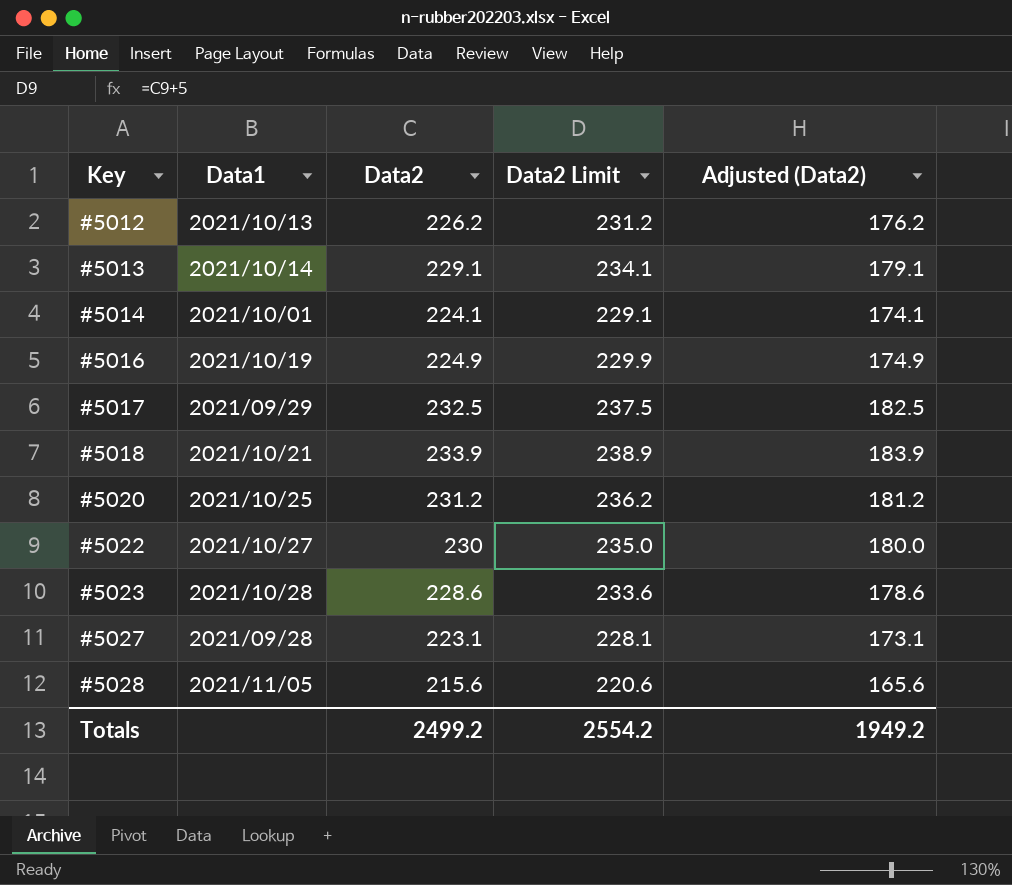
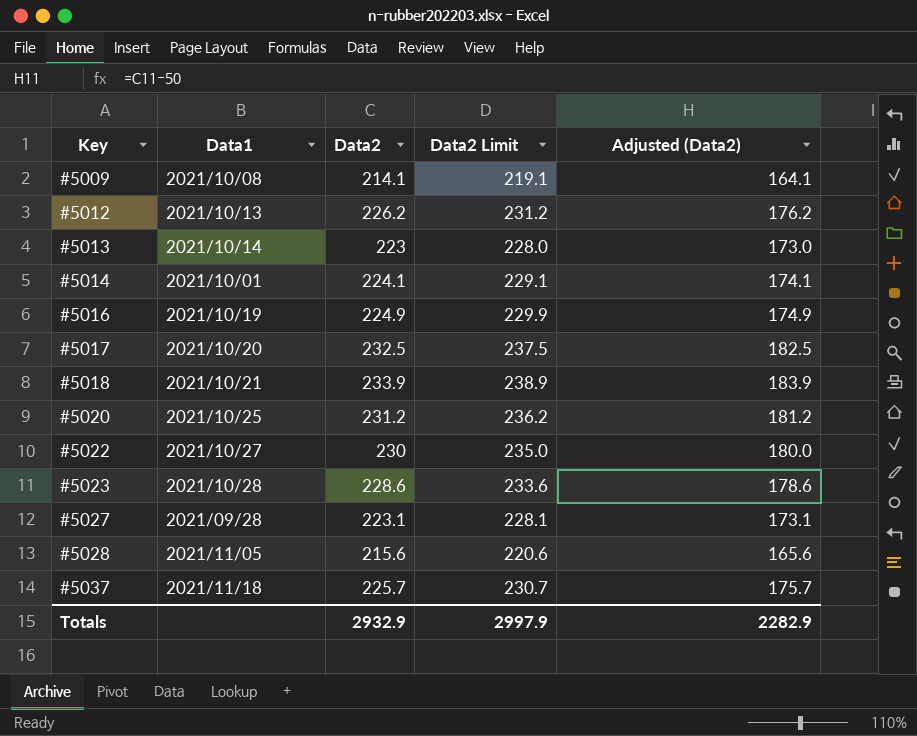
row #5009: none -> 2021/10/08 | 214.1 | 219.1 | 164.1
#5013 | Data2: 229.1 -> 223
#5013 | Data2 Limit: 234.1 -> 228.0
#5013 | Adjusted (Data2): 179.1 -> 173.0
#5017 | Data1: 2021/09/29 -> 2021/10/20
row #5037: none -> 2021/11/18 | 225.7 | 230.7 | 175.7
Totals | Data2: 2499.2 -> 2932.9
Totals | Data2 Limit: 2554.2 -> 2997.9
Totals | Adjusted (Data2): 1949.2 -> 2282.9

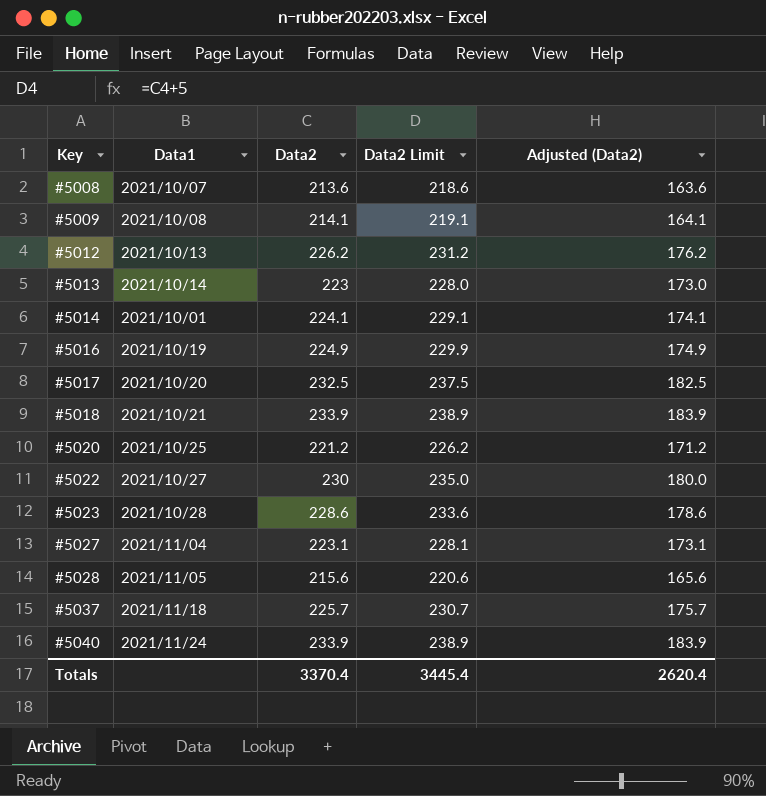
row #5008: none -> 2021/10/07 | 213.6 | 218.6 | 163.6
#5020 | Data2: 231.2 -> 221.2
#5020 | Data2 Limit: 236.2 -> 226.2
#5020 | Adjusted (Data2): 181.2 -> 171.2
#5027 | Data1: 2021/09/28 -> 2021/11/04
row #5040: none -> 2021/11/24 | 233.9 | 238.9 | 183.9
Totals | Data2: 2932.9 -> 3370.4
Totals | Data2 Limit: 2997.9 -> 3445.4
Totals | Adjusted (Data2): 2282.9 -> 2620.4

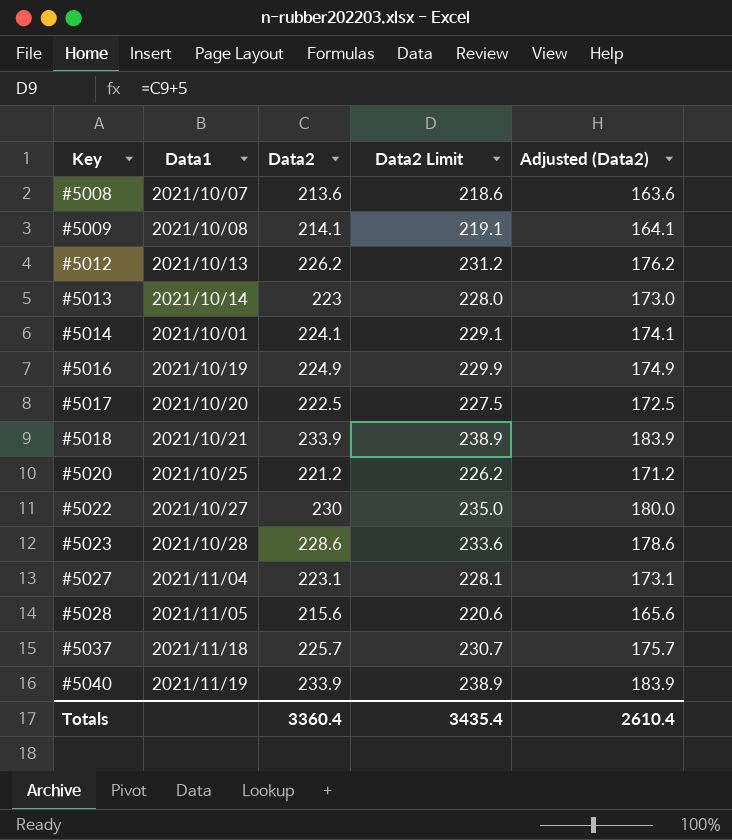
#5017 | Data2: 232.5 -> 222.5
#5017 | Data2 Limit: 237.5 -> 227.5
#5017 | Adjusted (Data2): 182.5 -> 172.5
#5040 | Data1: 2021/11/24 -> 2021/11/19
Totals | Data2: 3370.4 -> 3360.4
Totals | Data2 Limit: 3445.4 -> 3435.4
Totals | Adjusted (Data2): 2620.4 -> 2610.4

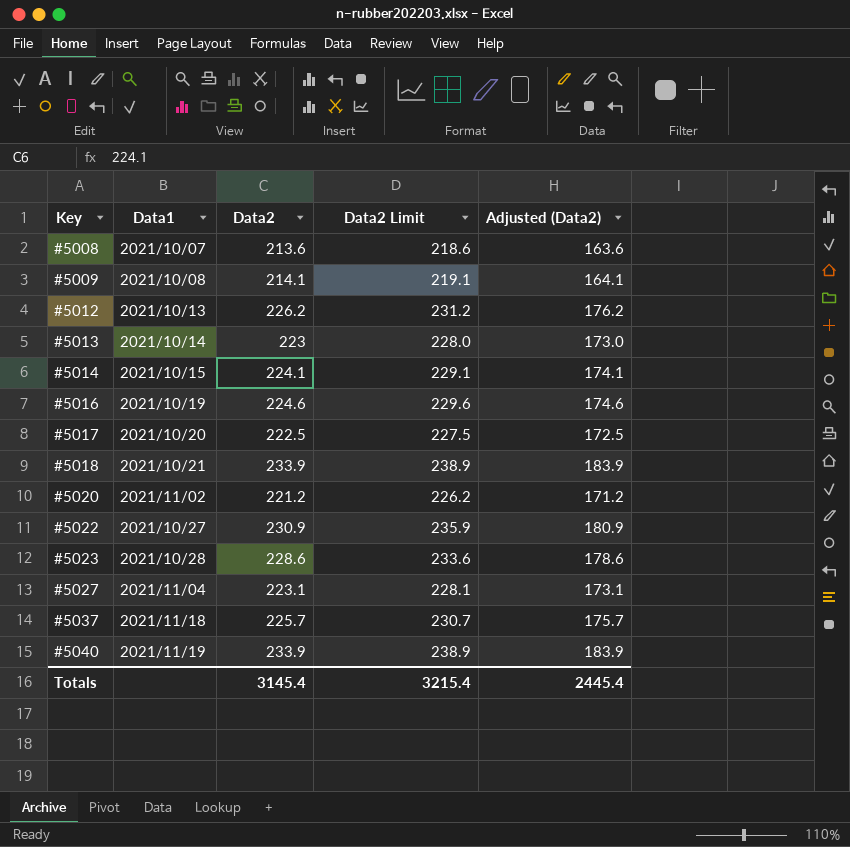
row #5028: 2021/11/05 | 215.6 | 220.6 | 165.6 -> none
#5014 | Data1: 2021/10/01 -> 2021/10/15
#5016 | Data2: 224.9 -> 224.6
#5016 | Data2 Limit: 229.9 -> 229.6
#5016 | Adjusted (Data2): 174.9 -> 174.6
#5020 | Data1: 2021/10/25 -> 2021/11/02
#5022 | Data2: 230 -> 230.9
#5022 | Data2 Limit: 235.0 -> 235.9
#5022 | Adjusted (Data2): 180.0 -> 180.9
Totals | Data2: 3360.4 -> 3145.4
Totals | Data2 Limit: 3435.4 -> 3215.4
Totals | Adjusted (Data2): 2610.4 -> 2445.4

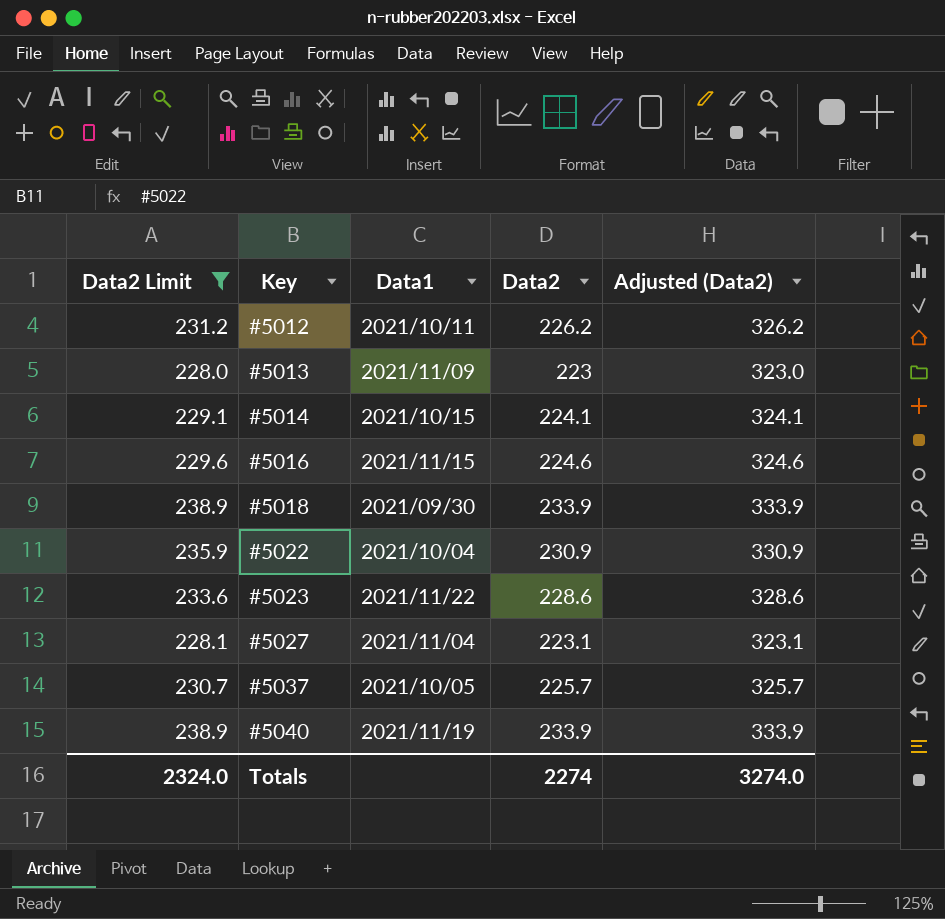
filter: none -> Data2 Limit >= 228.0
column Data2 Limit | position: 4 -> 1
column Adjusted (Data2) | formula: [Data2] - 50 -> [Data2] + 100
#5012 | Data1: 2021/10/13 -> 2021/10/11
#5013 | Data1: 2021/10/14 -> 2021/11/09
#5016 | Data1: 2021/10/19 -> 2021/11/15
#5018 | Data1: 2021/10/21 -> 2021/09/30
#5022 | Data1: 2021/10/27 -> 2021/10/04
#5023 | Data1: 2021/10/28 -> 2021/11/22
#5037 | Data1: 2021/11/18 -> 2021/10/05
Totals | Data2 Limit: 3215.4 -> 2324.0
Totals | Data2: 3145.4 -> 2274
Totals | Adjusted (Data2): 2445.4 -> 3274.0

